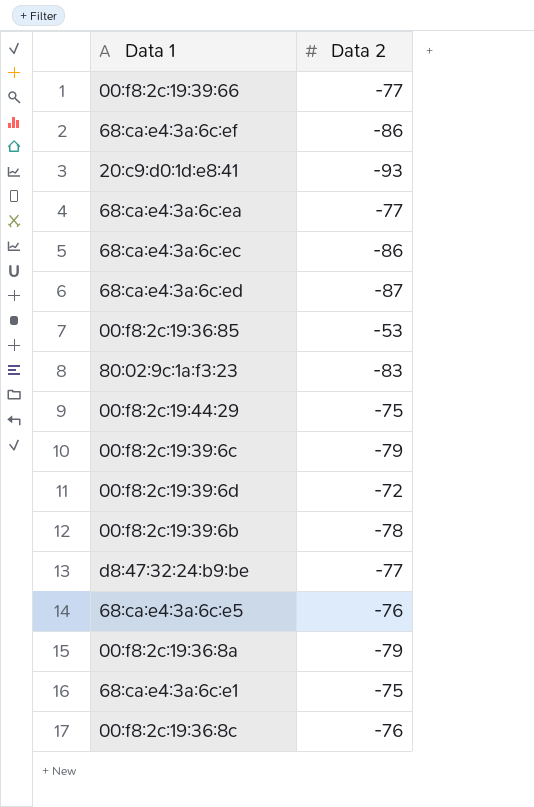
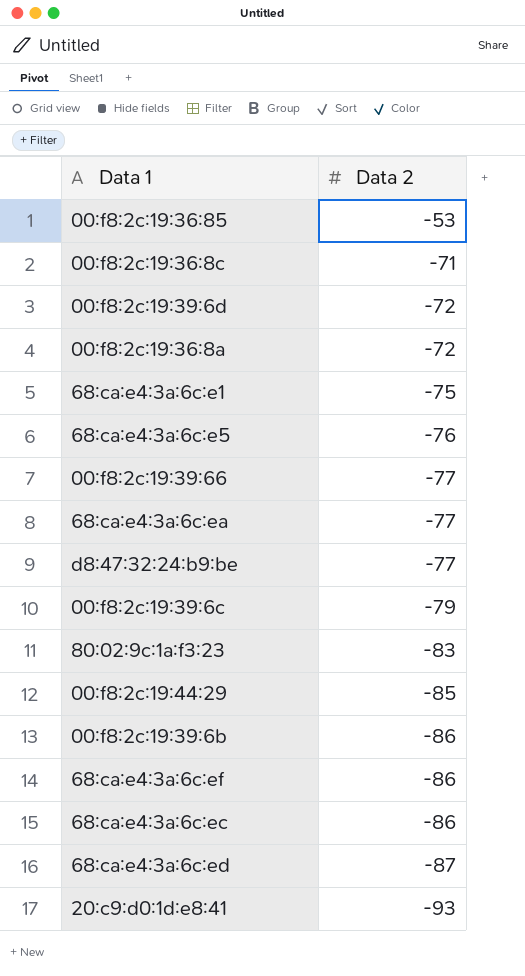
row order: none -> Data 2 descending
00:f8:2c:19:36:8c | Data 2: -76 -> -71
00:f8:2c:19:36:8a | Data 2: -79 -> -72
00:f8:2c:19:44:29 | Data 2: -75 -> -85
00:f8:2c:19:39:6b | Data 2: -78 -> -86

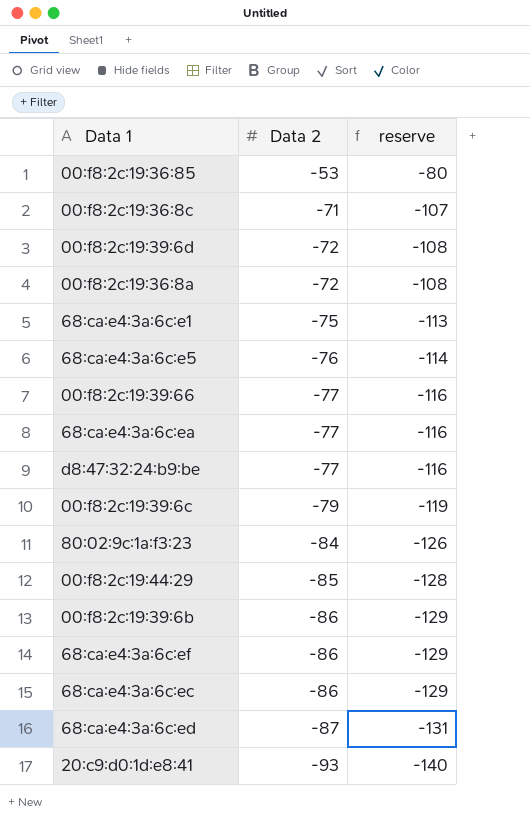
column reserve | formula: none -> [Data 2] * 1.5
80:02:9c:1a:f3:23 | Data 2: -83 -> -84

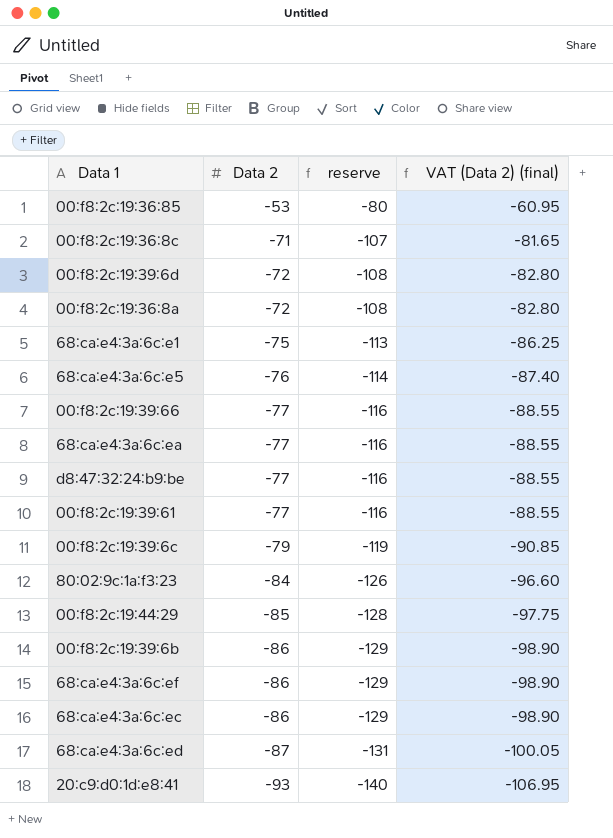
column VAT (Data 2) (final) | formula: none -> [Data 2] * 1.15
row 00:f8:2c:19:39:61: none -> -77 | -116 | -88.55

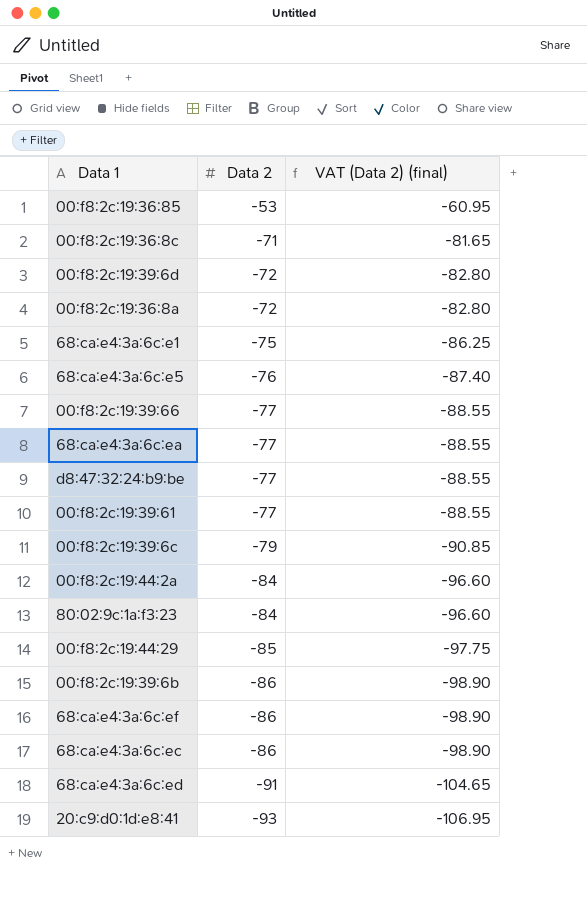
column reserve | formula: [Data 2] * 1.5 -> none
row 00:f8:2c:19:44:2a: none -> -84 | -96.60
68:ca:e4:3a:6c:ed | Data 2: -87 -> -91
68:ca:e4:3a:6c:ed | VAT (Data 2) (final): -100.05 -> -104.65

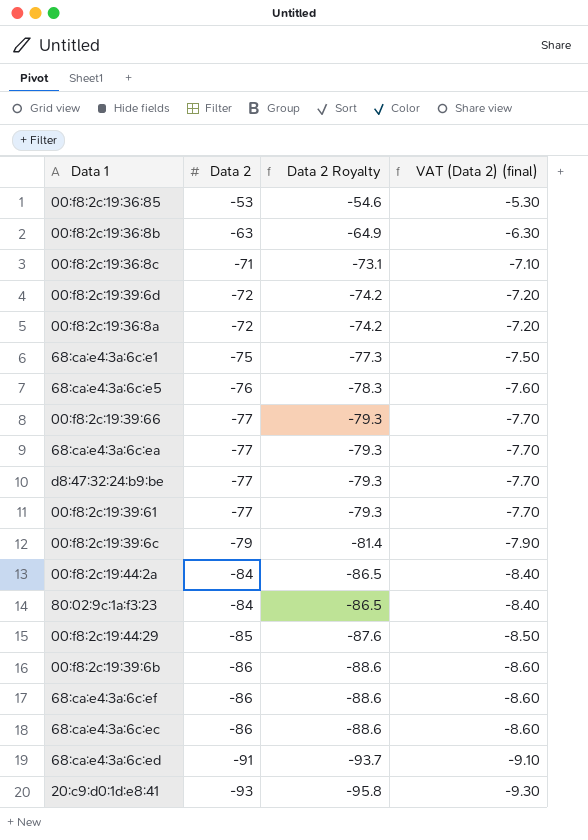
column Data 2 Royalty | formula: none -> [Data 2] * 1.03
column VAT (Data 2) (final) | formula: [Data 2] * 1.15 -> [Data 2] * 0.1
row 00:f8:2c:19:36:8b: none -> -63 | -64.9 | -6.30

